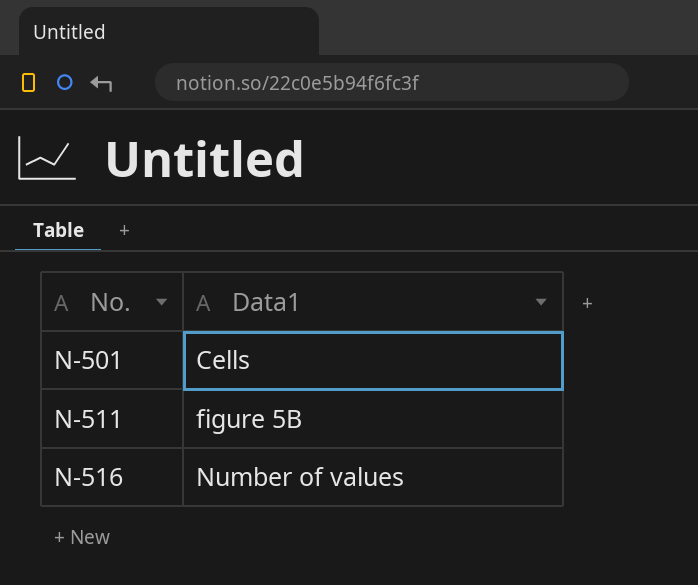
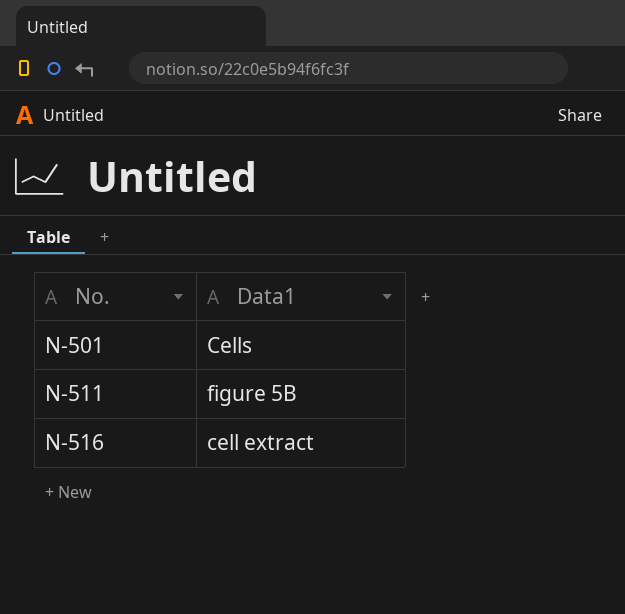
N-516 | Data1: Number of values -> cell extract

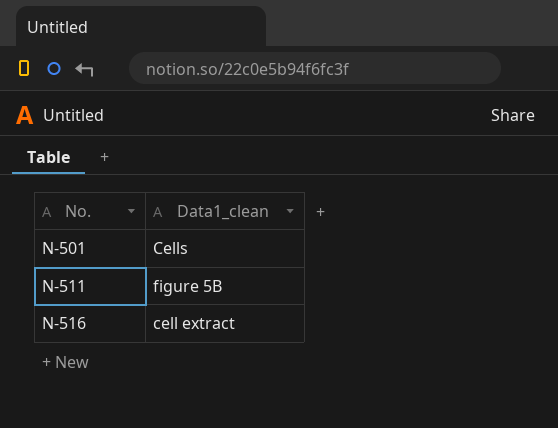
column name: Data1 -> Data1_clean

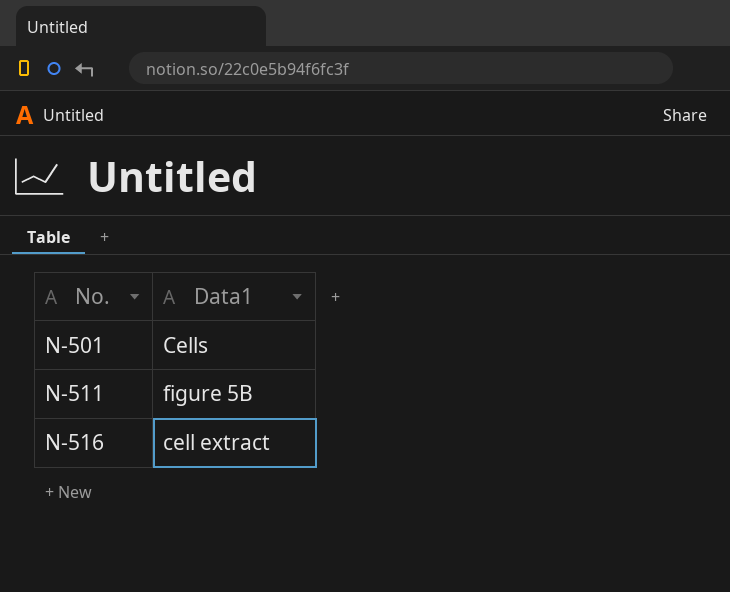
column name: Data1_clean -> Data1

